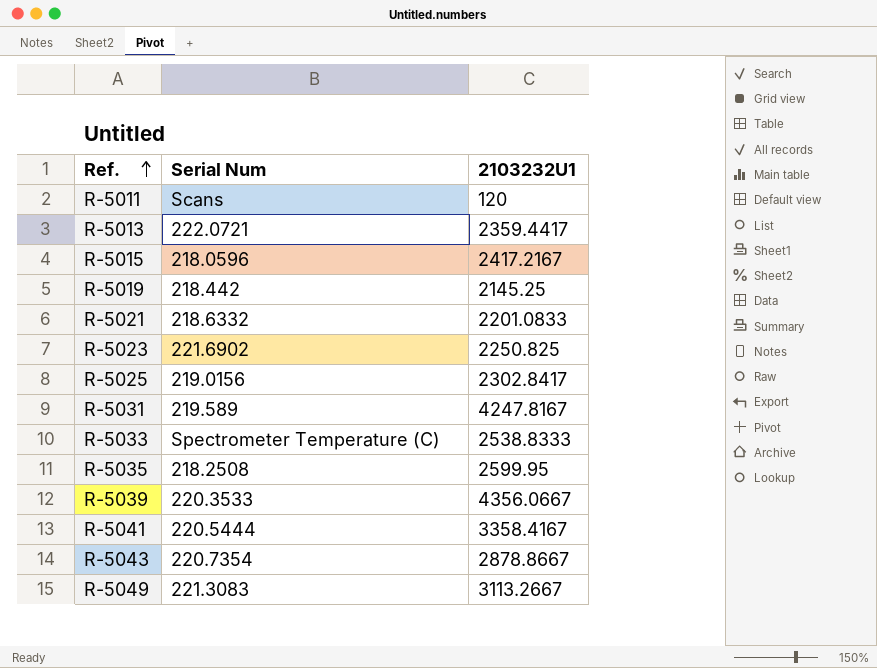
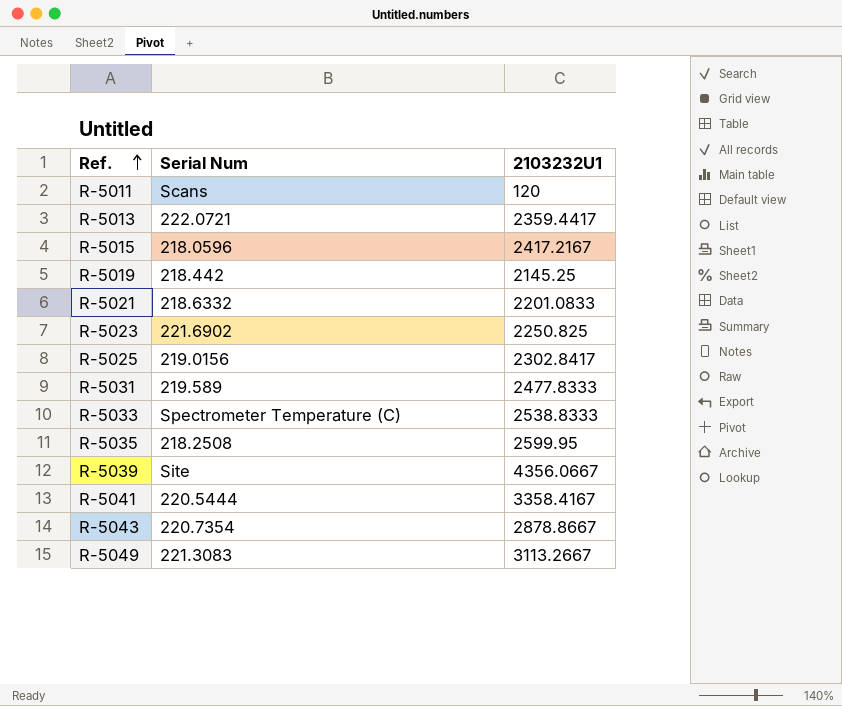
R-5031 | 2103232U1: 4247.8167 -> 2477.8333
R-5039 | Serial Num: 220.3533 -> Site

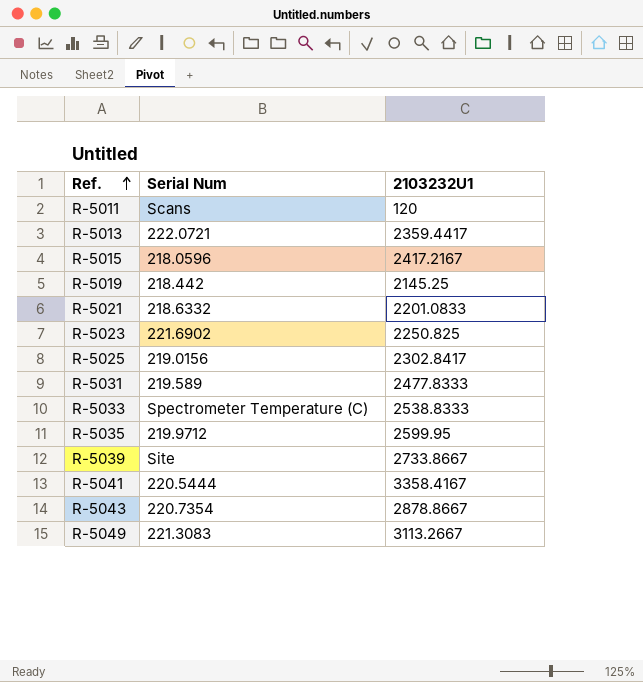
R-5035 | Serial Num: 218.2508 -> 219.9712
R-5039 | 2103232U1: 4356.0667 -> 2733.8667

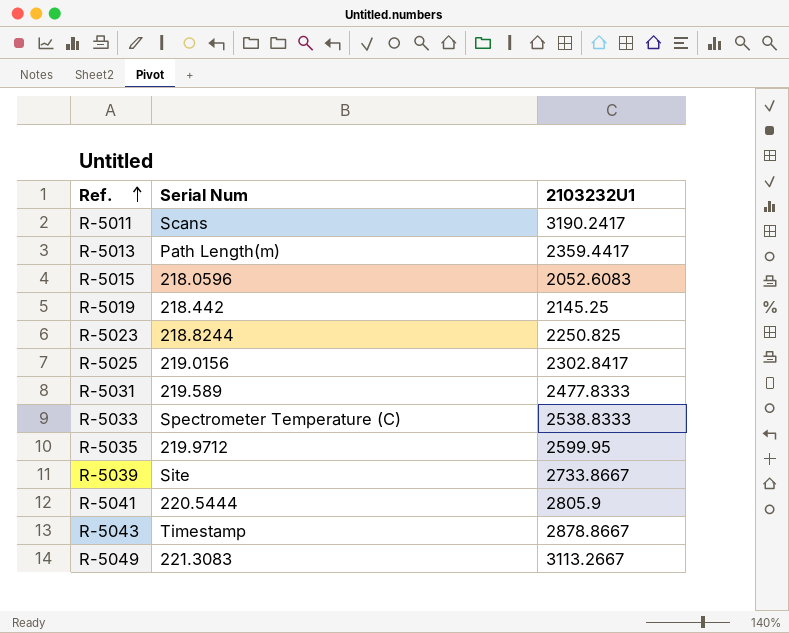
row R-5021: 218.6332 | 2201.0833 -> none
R-5011 | 2103232U1: 120 -> 3190.2417
R-5013 | Serial Num: 222.0721 -> Path Length(m)
R-5015 | 2103232U1: 2417.2167 -> 2052.6083
R-5023 | Serial Num: 221.6902 -> 218.8244
R-5041 | 2103232U1: 3358.4167 -> 2805.9
R-5043 | Serial Num: 220.7354 -> Timestamp

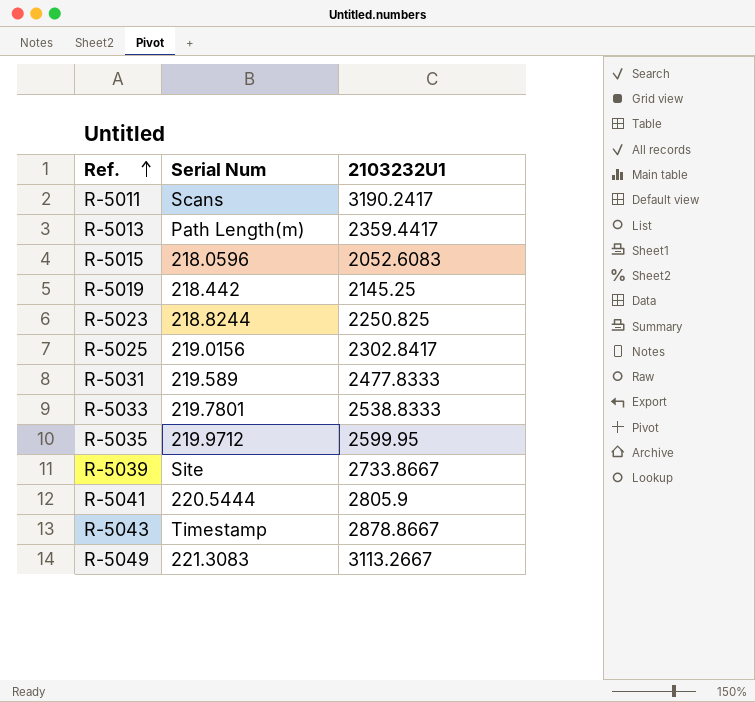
R-5033 | Serial Num: Spectrometer Temperature (C) -> 219.7801

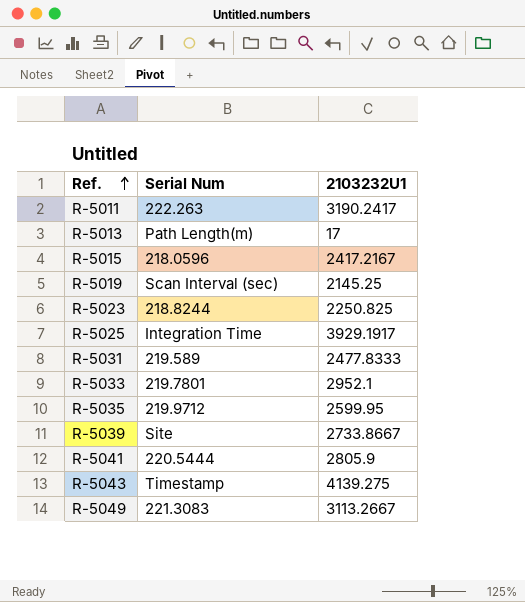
R-5011 | Serial Num: Scans -> 222.263
R-5013 | 2103232U1: 2359.4417 -> 17
R-5015 | 2103232U1: 2052.6083 -> 2417.2167
R-5019 | Serial Num: 218.442 -> Scan Interval (sec)
R-5025 | Serial Num: 219.0156 -> Integration Time
R-5025 | 2103232U1: 2302.8417 -> 3929.1917
R-5033 | 2103232U1: 2538.8333 -> 2952.1
R-5043 | 2103232U1: 2878.8667 -> 4139.275

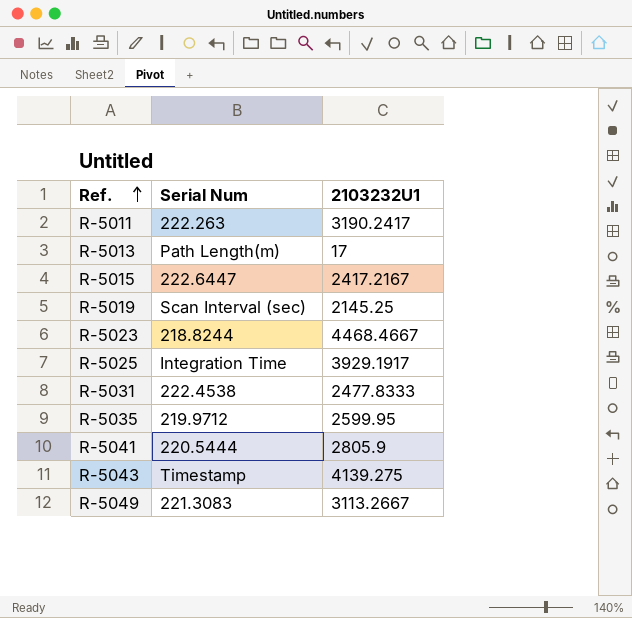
row R-5033: 219.7801 | 2952.1 -> none
row R-5039: Site | 2733.8667 -> none
R-5015 | Serial Num: 218.0596 -> 222.6447
R-5023 | 2103232U1: 2250.825 -> 4468.4667
R-5031 | Serial Num: 219.589 -> 222.4538

